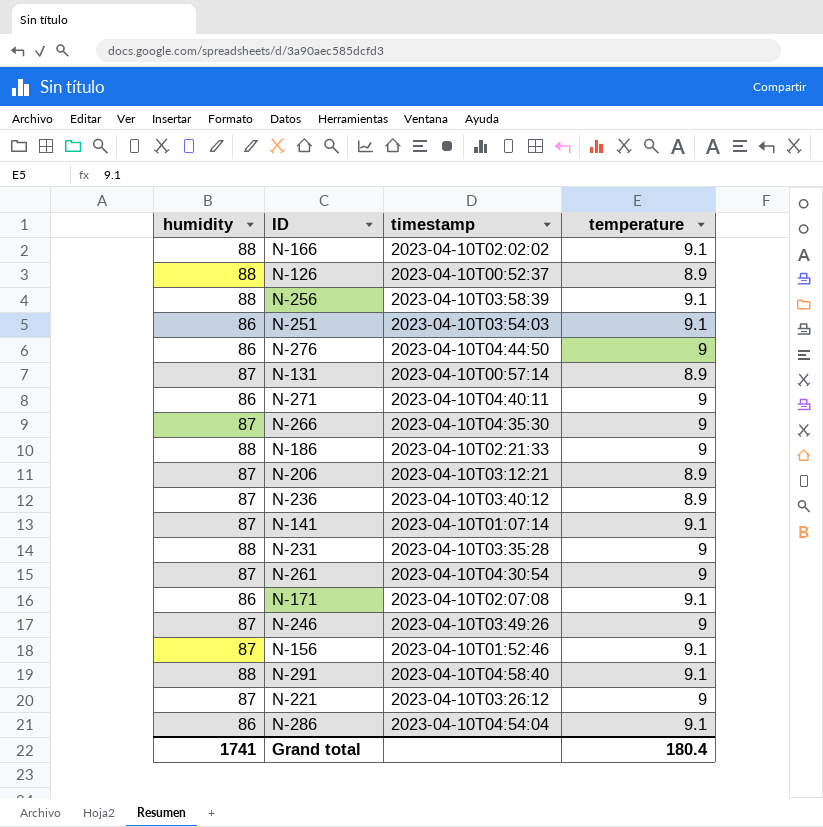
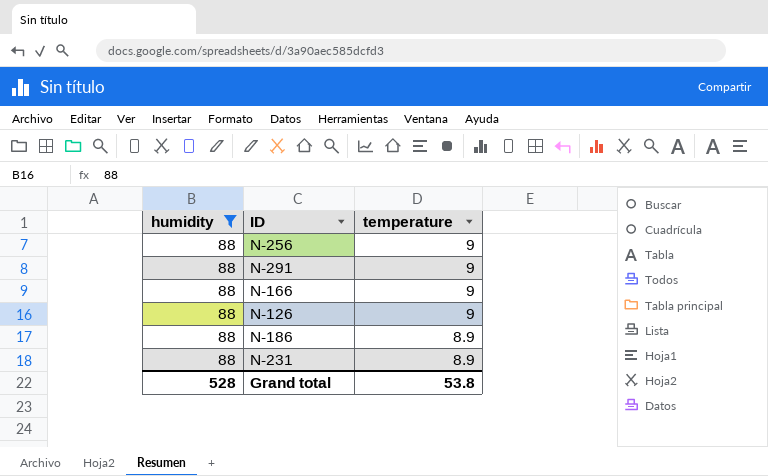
filter: none -> humidity = 88
row order: none -> temperature descending
column timestamp | position: 3 -> none
N-256 | temperature: 9.1 -> 9
N-291 | temperature: 9.1 -> 9
N-166 | temperature: 9.1 -> 9
N-126 | temperature: 8.9 -> 9
N-186 | temperature: 9 -> 8.9
N-231 | temperature: 9 -> 8.9
Grand total | humidity: 1741 -> 528
Grand total | temperature: 180.4 -> 53.8

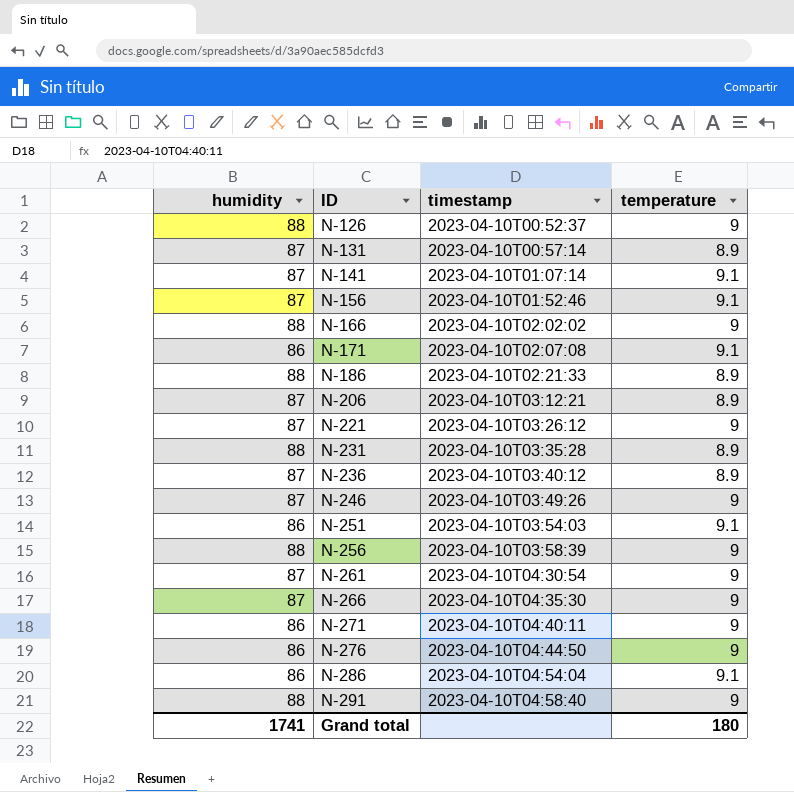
filter: humidity = 88 -> none
row order: temperature descending -> ID ascending
column timestamp | position: none -> 3
Grand total | humidity: 528 -> 1741
Grand total | temperature: 53.8 -> 180

